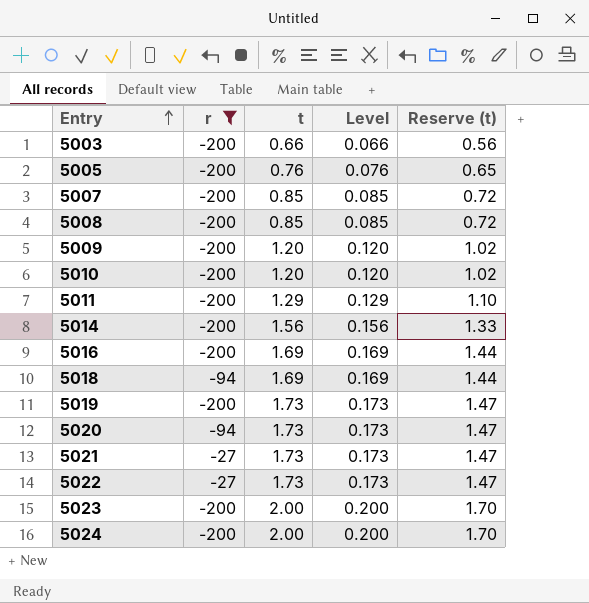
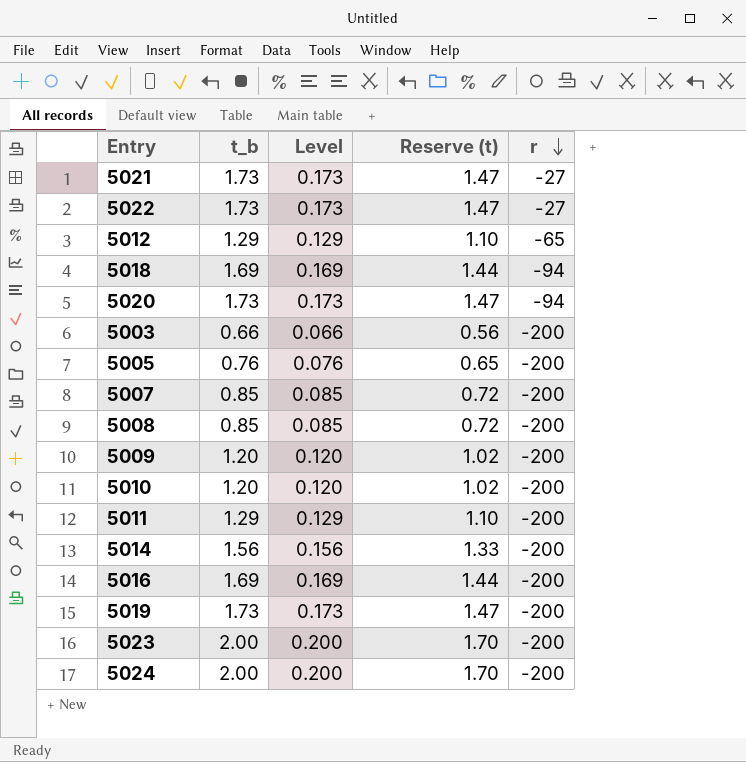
filter: r != -65 -> none
row order: Entry ascending -> r descending
column name: t -> t_b
column r | position: 2 -> 5

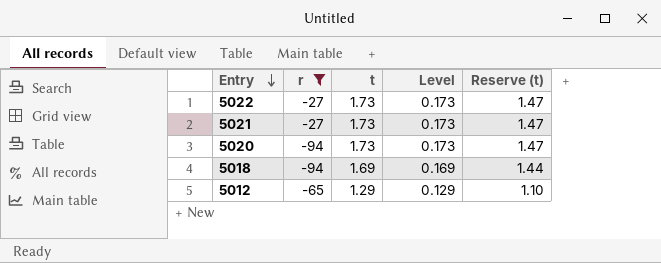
filter: none -> r != -200
row order: r descending -> Entry descending
column r | position: 5 -> 2
column name: t_b -> t

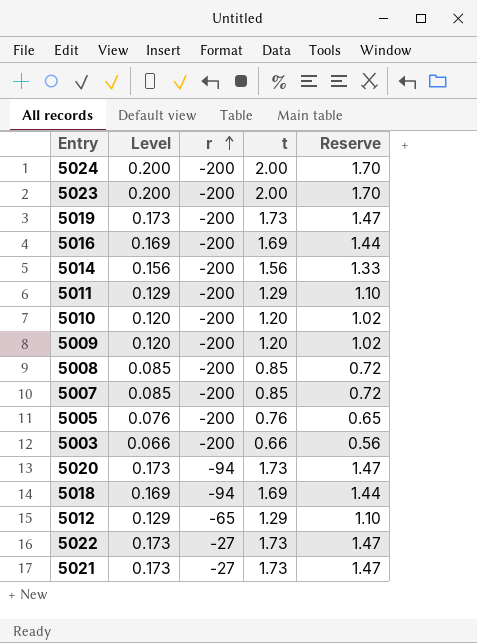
filter: r != -200 -> none
row order: Entry descending -> r ascending
column Level | position: 4 -> 2
column name: Reserve (t) -> Reserve

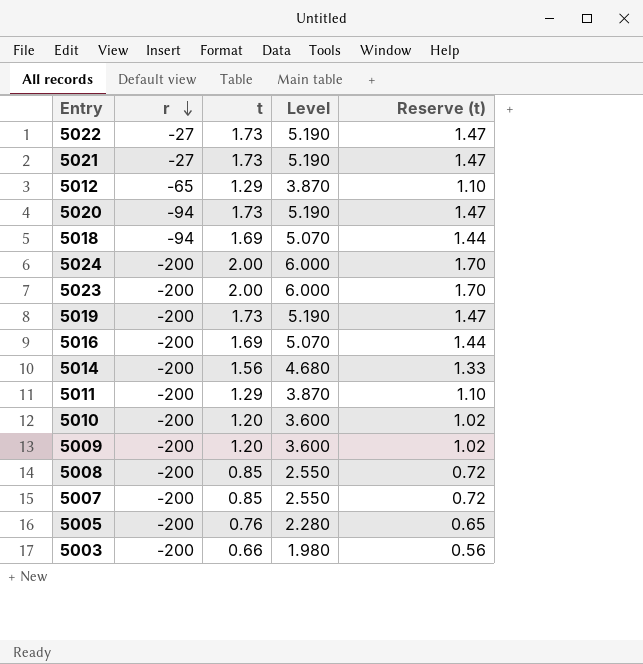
row order: r ascending -> r descending
column Level | formula: [t] * 0.1 -> [t] * 3
column Level | position: 2 -> 4
column name: Reserve -> Reserve (t)

